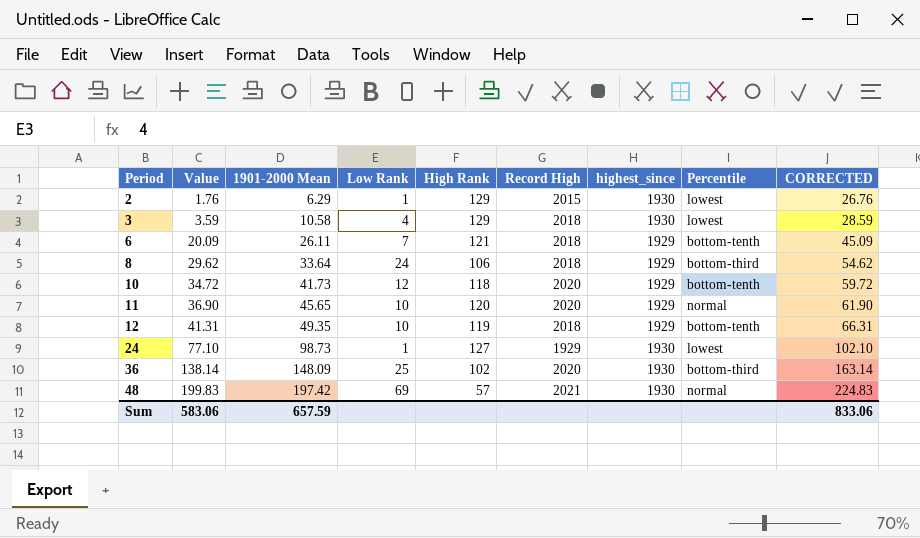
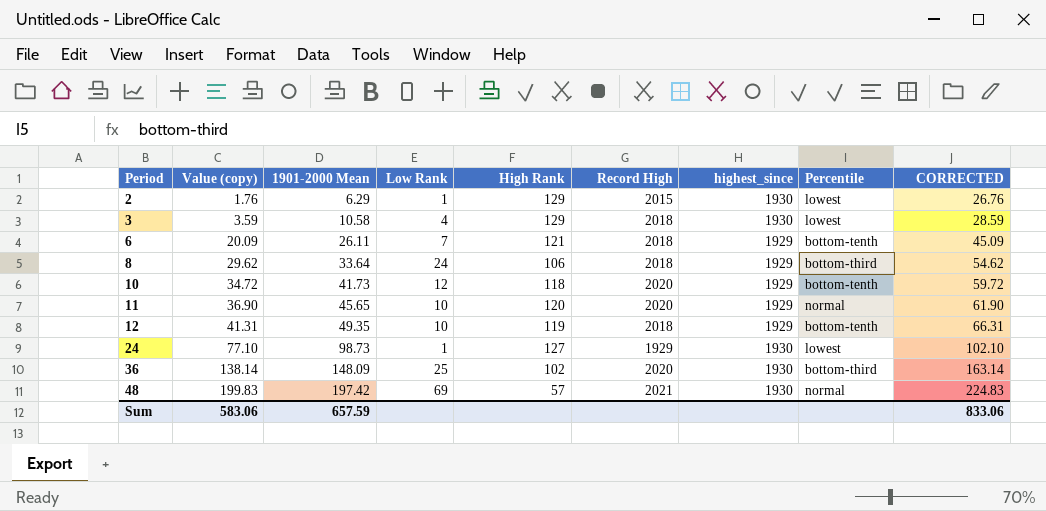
column name: Value -> Value (copy)

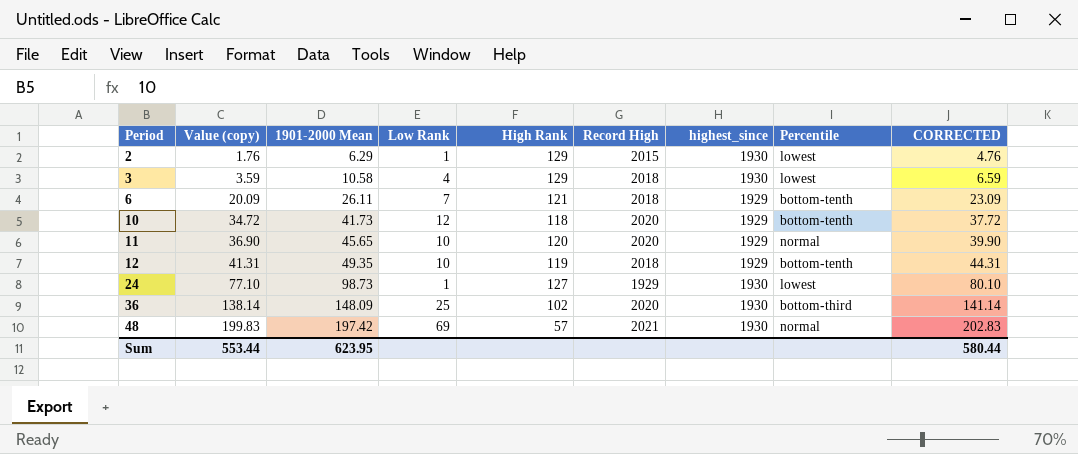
column CORRECTED | formula: [Value (copy)] + 25 -> [Value (copy)] + 3
row 8: 29.62 | 33.64 | 24 | 106 | 2018 | 1929 | bottom-third | 54.62 -> none
Sum | Value (copy): 583.06 -> 553.44
Sum | 1901-2000 Mean: 657.59 -> 623.95
Sum | CORRECTED: 833.06 -> 580.44

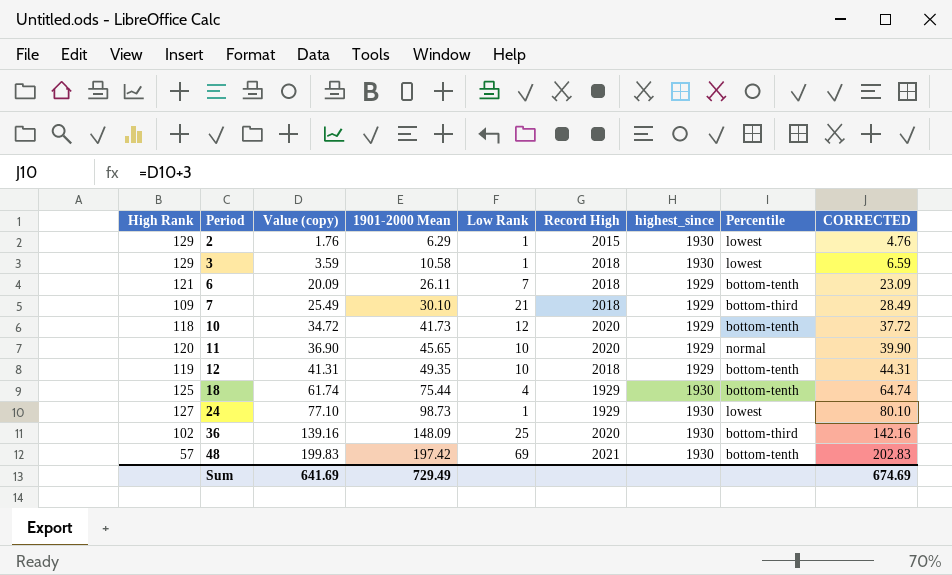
column High Rank | position: 5 -> 1
3 | Low Rank: 4 -> 1
row 7: none -> 109 | 25.49 | 30.10 | 21 | 2018 | 1929 | bottom-third | 28.49
row 18: none -> 125 | 61.74 | 75.44 | 4 | 1929 | 1930 | bottom-tenth | 64.74
36 | Value (copy): 138.14 -> 139.16
36 | CORRECTED: 141.14 -> 142.16
48 | Percentile: normal -> bottom-tenth
Sum | Value (copy): 553.44 -> 641.69
Sum | 1901-2000 Mean: 623.95 -> 729.49
Sum | CORRECTED: 580.44 -> 674.69

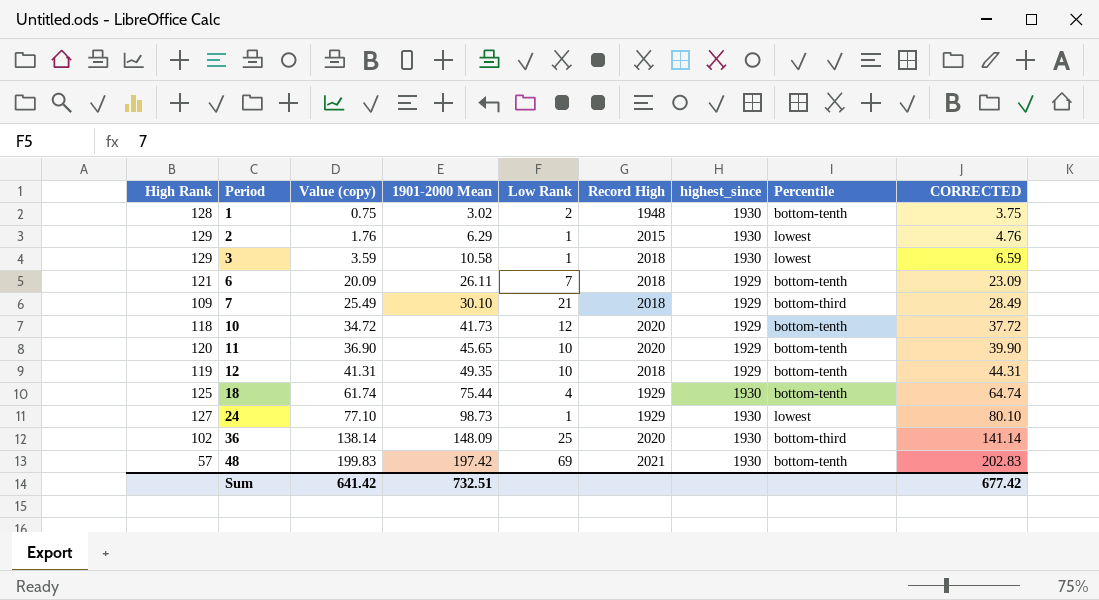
row 1: none -> 128 | 0.75 | 3.02 | 2 | 1948 | 1930 | bottom-tenth | 3.75
11 | Percentile: normal -> bottom-tenth
36 | Value (copy): 139.16 -> 138.14
36 | CORRECTED: 142.16 -> 141.14
Sum | Value (copy): 641.69 -> 641.42
Sum | 1901-2000 Mean: 729.49 -> 732.51
Sum | CORRECTED: 674.69 -> 677.42

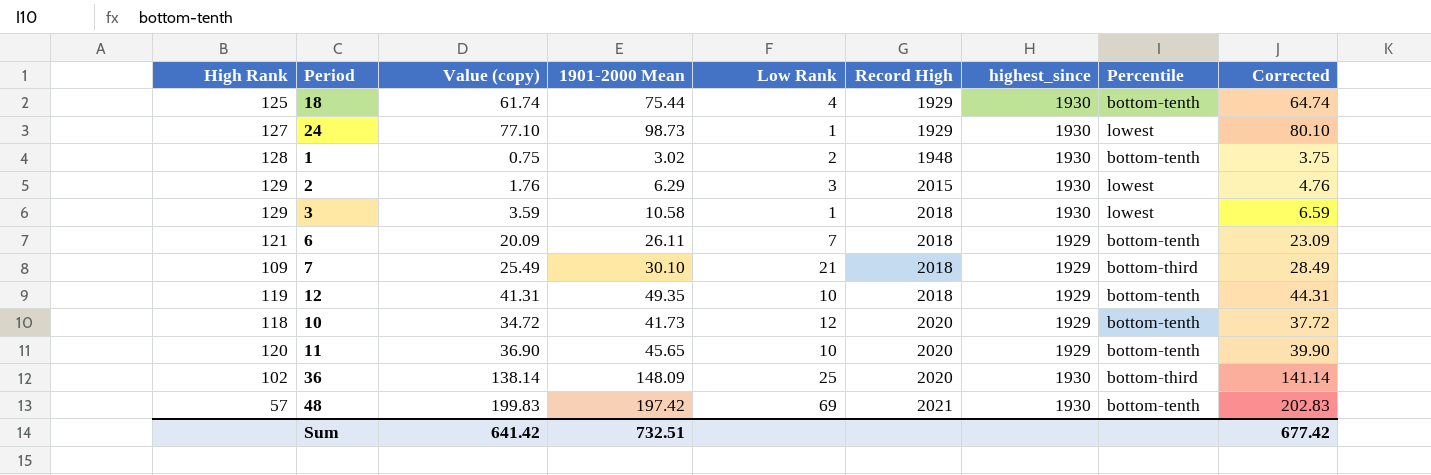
row order: Period ascending -> Record High ascending
column name: CORRECTED -> Corrected
2 | Low Rank: 1 -> 3

